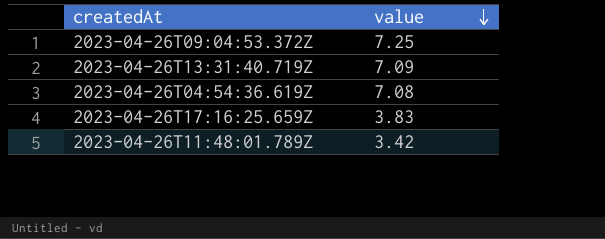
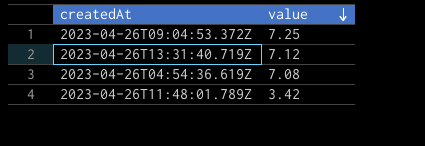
row 2023-04-26T17:16:25.659Z: 3.83 -> none
2023-04-26T13:31:40.719Z | value: 7.09 -> 7.12

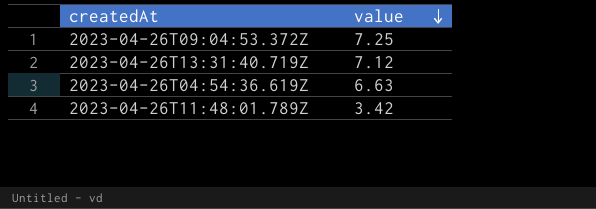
2023-04-26T04:54:36.619Z | value: 7.08 -> 6.63

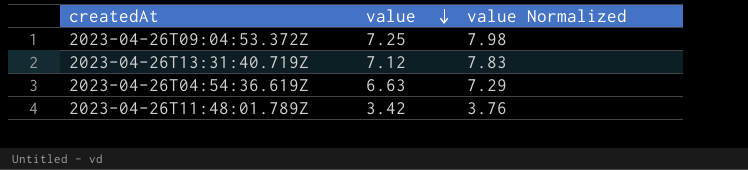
column value Normalized | formula: none -> [value] * 1.1

